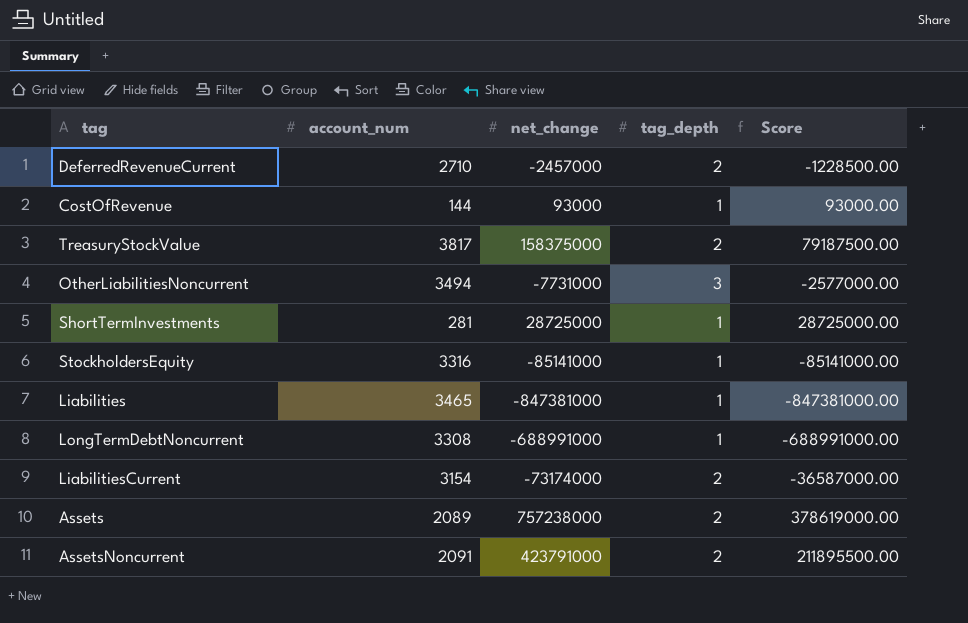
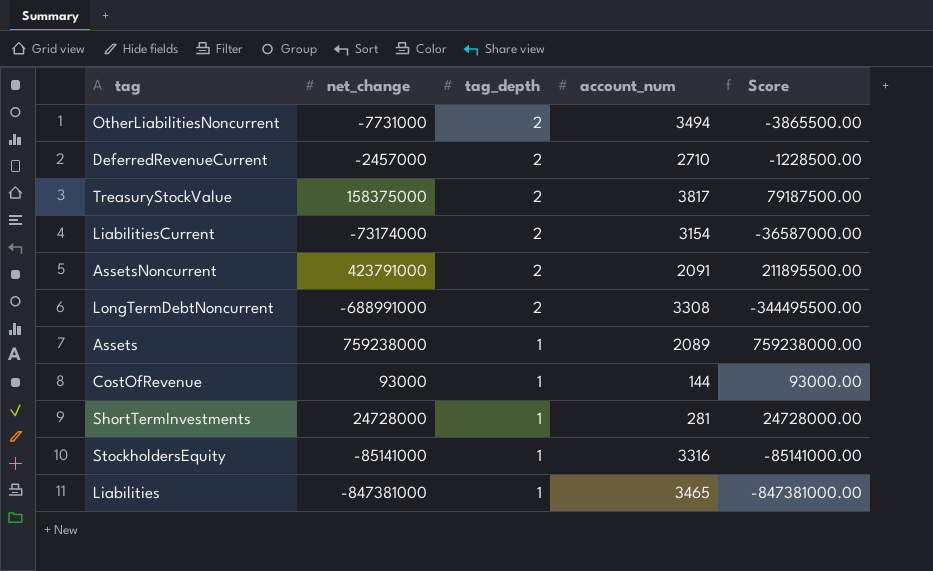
row order: none -> tag_depth descending
column account_num | position: 2 -> 4
OtherLiabilitiesNoncurrent | tag_depth: 3 -> 2
OtherLiabilitiesNoncurrent | Score: -2577000.00 -> -3865500.00
LongTermDebtNoncurrent | tag_depth: 1 -> 2
LongTermDebtNoncurrent | Score: -688991000.00 -> -344495500.00
Assets | net_change: 757238000 -> 759238000
Assets | tag_depth: 2 -> 1
Assets | Score: 378619000.00 -> 759238000.00
ShortTermInvestments | net_change: 28725000 -> 24728000
ShortTermInvestments | Score: 28725000.00 -> 24728000.00

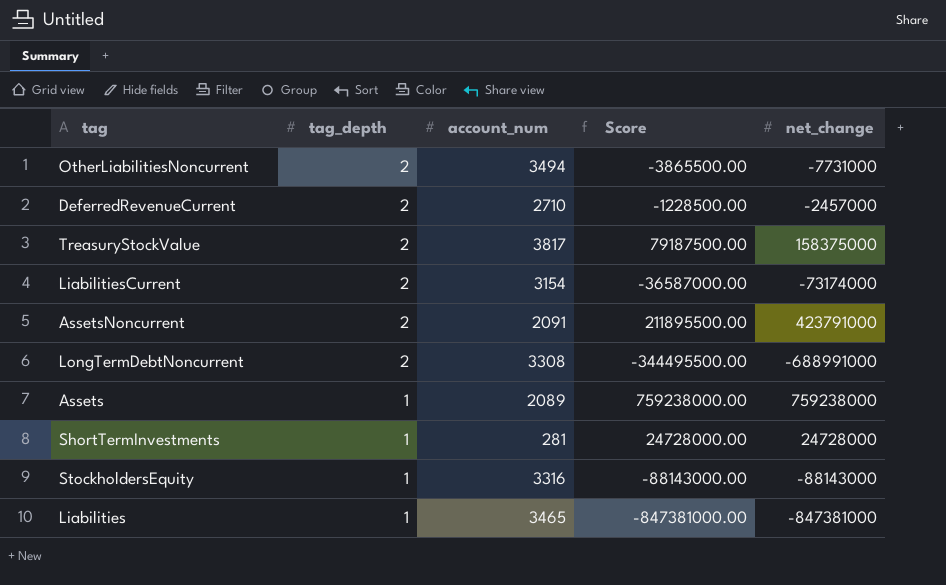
column net_change | position: 2 -> 5
row CostOfRevenue: 93000 | 1 | 144 | 93000.00 -> none
StockholdersEquity | Score: -85141000.00 -> -88143000.00
StockholdersEquity | net_change: -85141000 -> -88143000

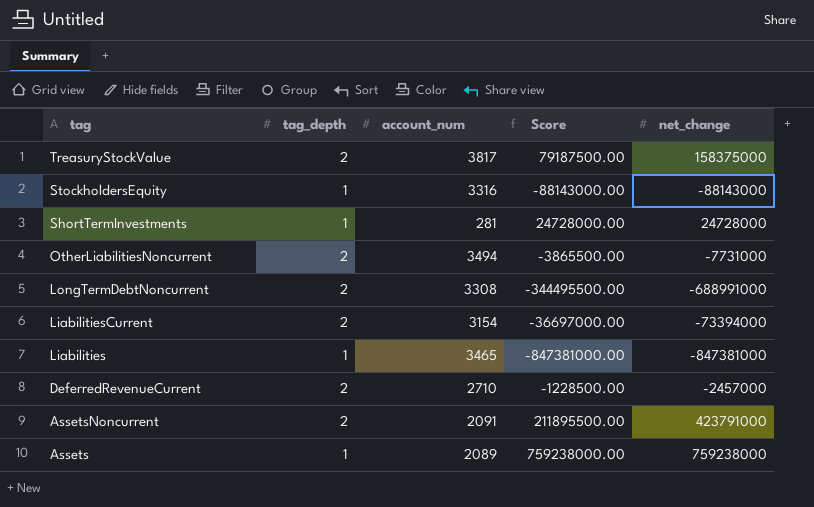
row order: tag_depth descending -> tag descending
LiabilitiesCurrent | Score: -36587000.00 -> -36697000.00
LiabilitiesCurrent | net_change: -73174000 -> -73394000

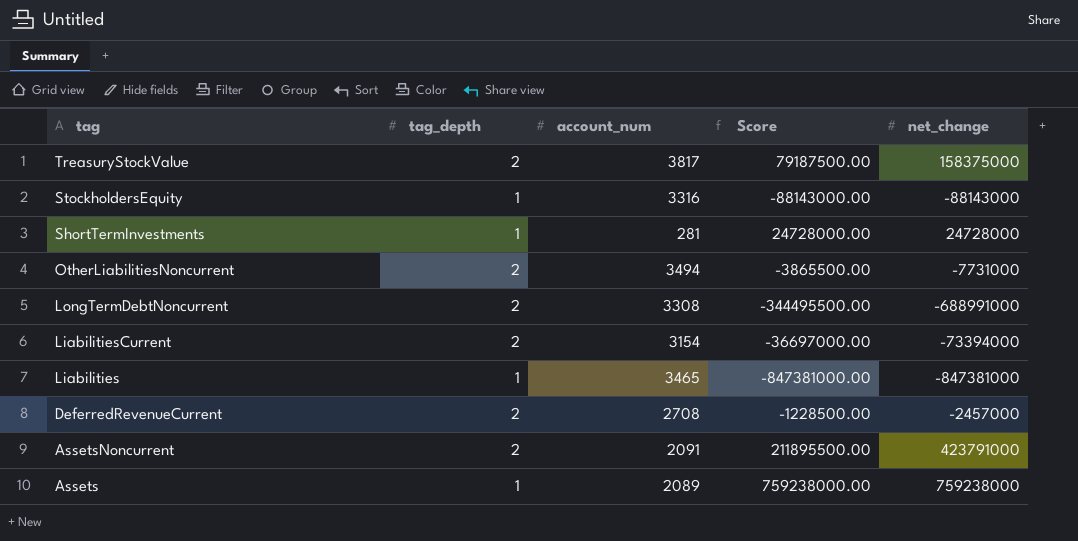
DeferredRevenueCurrent | account_num: 2710 -> 2708

